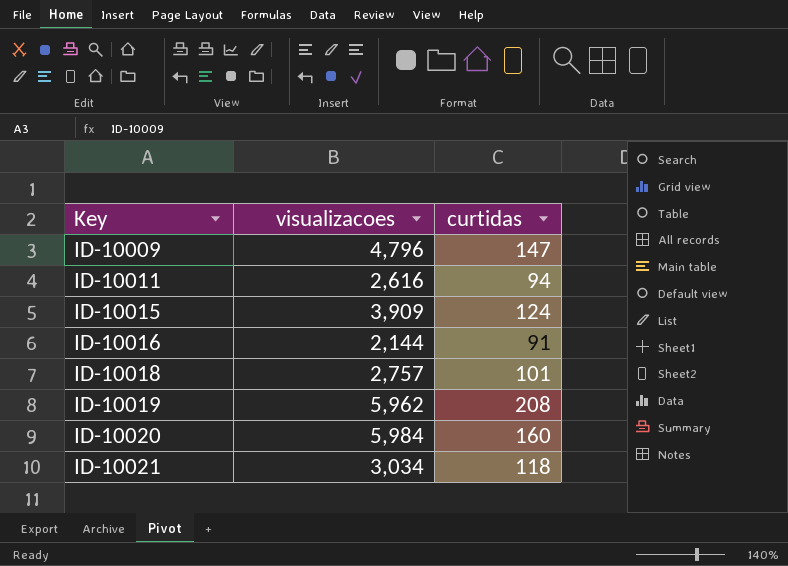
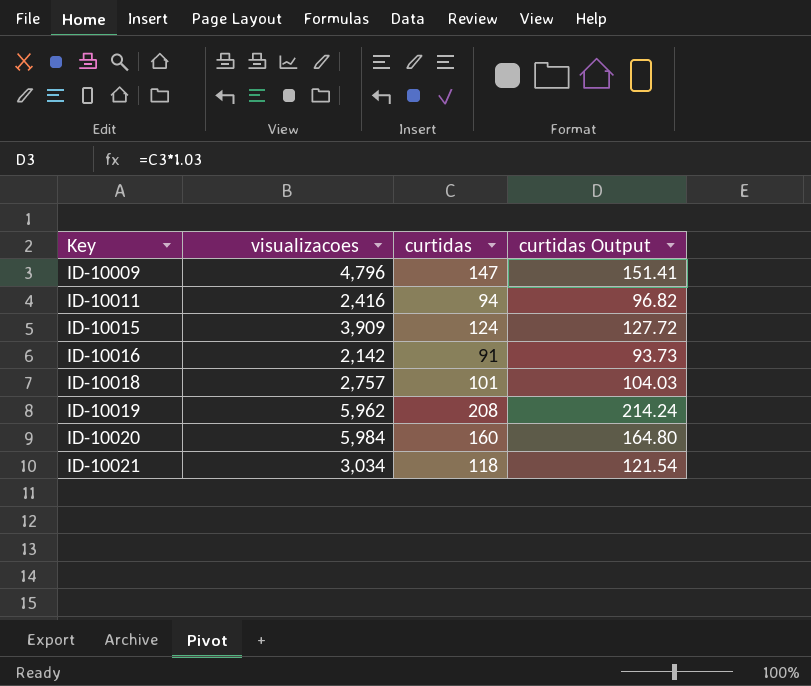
column curtidas Output | formula: none -> [curtidas] * 1.03
ID-10011 | visualizacoes: 2,616 -> 2,416
ID-10016 | visualizacoes: 2,144 -> 2,142

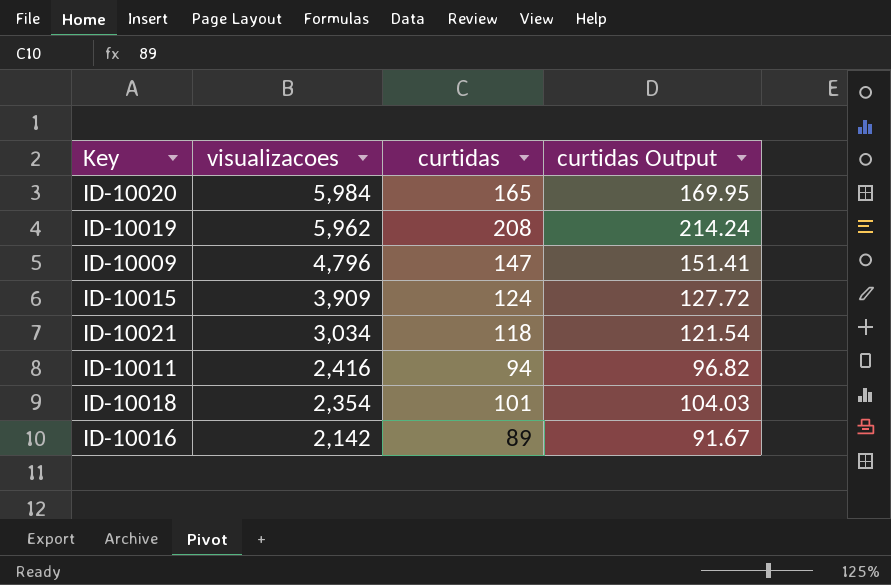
row order: Key ascending -> visualizacoes descending
ID-10020 | curtidas: 160 -> 165
ID-10020 | curtidas Output: 164.80 -> 169.95
ID-10018 | visualizacoes: 2,757 -> 2,354
ID-10016 | curtidas: 91 -> 89
ID-10016 | curtidas Output: 93.73 -> 91.67

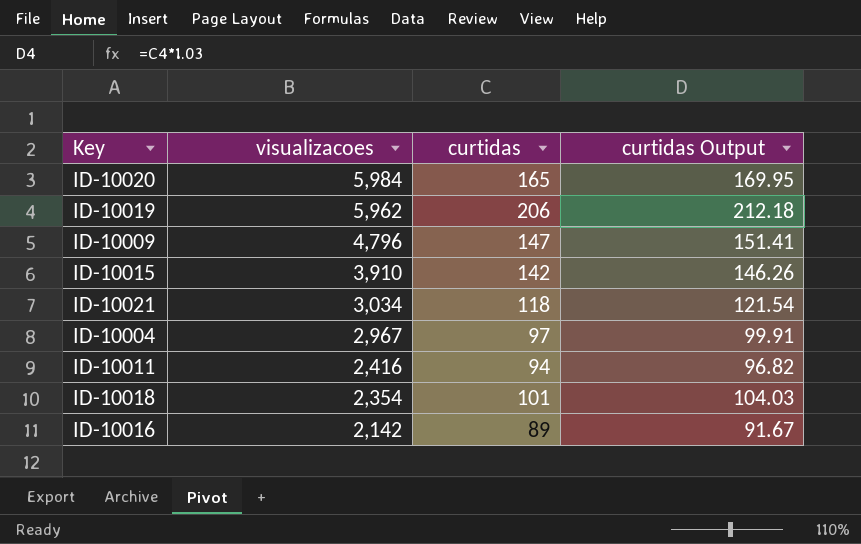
ID-10019 | curtidas: 208 -> 206
ID-10019 | curtidas Output: 214.24 -> 212.18
ID-10015 | visualizacoes: 3,909 -> 3,910
ID-10015 | curtidas: 124 -> 142
ID-10015 | curtidas Output: 127.72 -> 146.26
row ID-10004: none -> 2,967 | 97 | 99.91

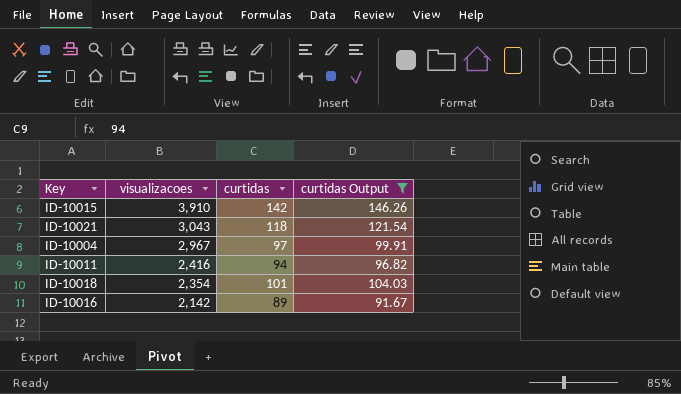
filter: none -> curtidas Output <= 146.26
ID-10021 | visualizacoes: 3,034 -> 3,043

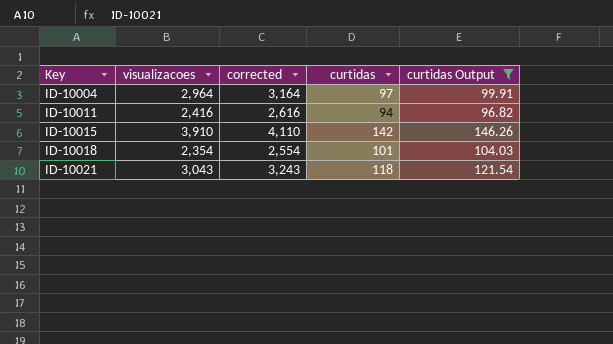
row order: visualizacoes descending -> Key ascending
column corrected | formula: none -> [visualizacoes] + 200
row ID-10016: 2,142 | 89 | 91.67 -> none
ID-10004 | visualizacoes: 2,967 -> 2,964

